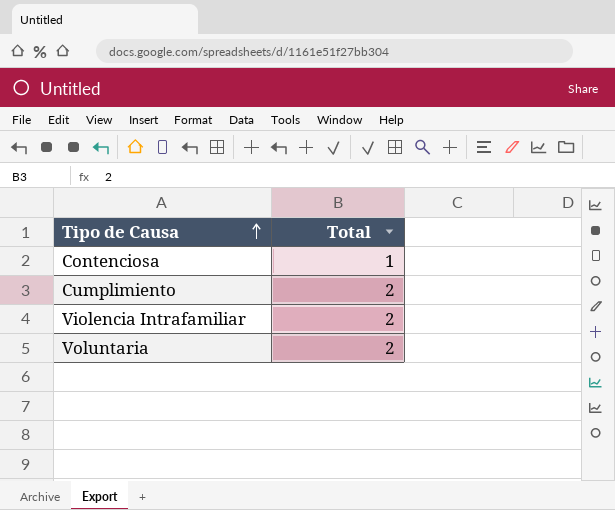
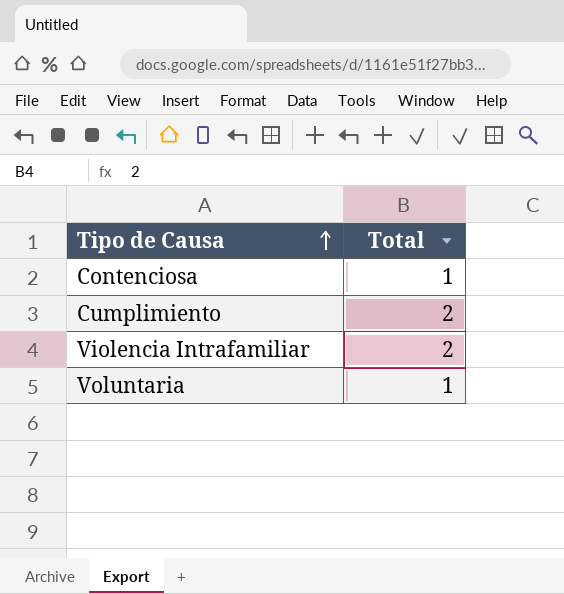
Voluntaria | Total: 2 -> 1

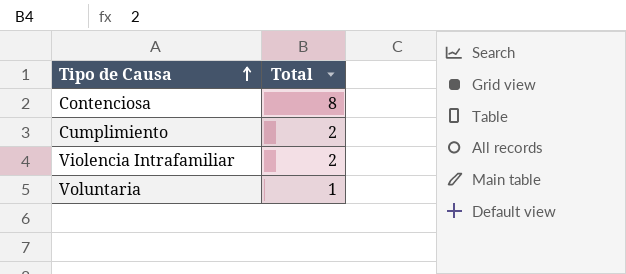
Contenciosa | Total: 1 -> 8

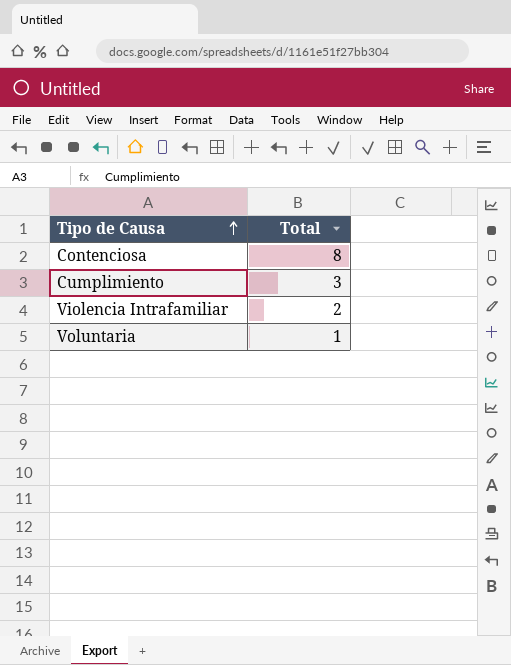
Cumplimiento | Total: 2 -> 3

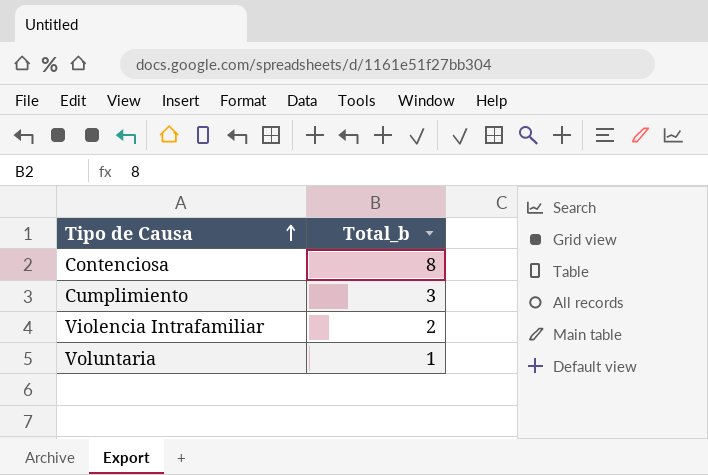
column name: Total -> Total_b

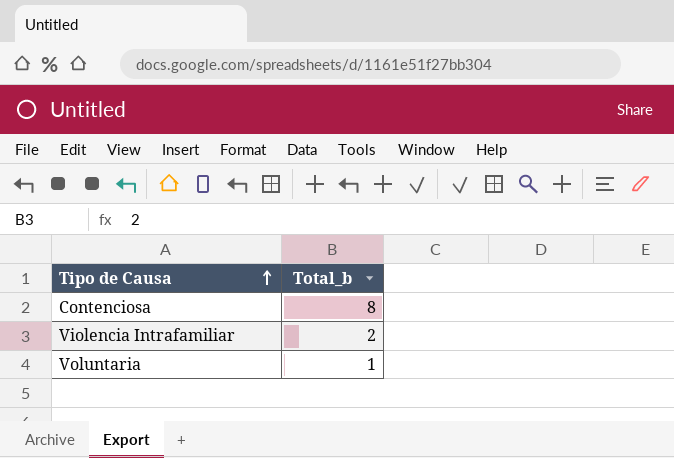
row Cumplimiento: 3 -> none

